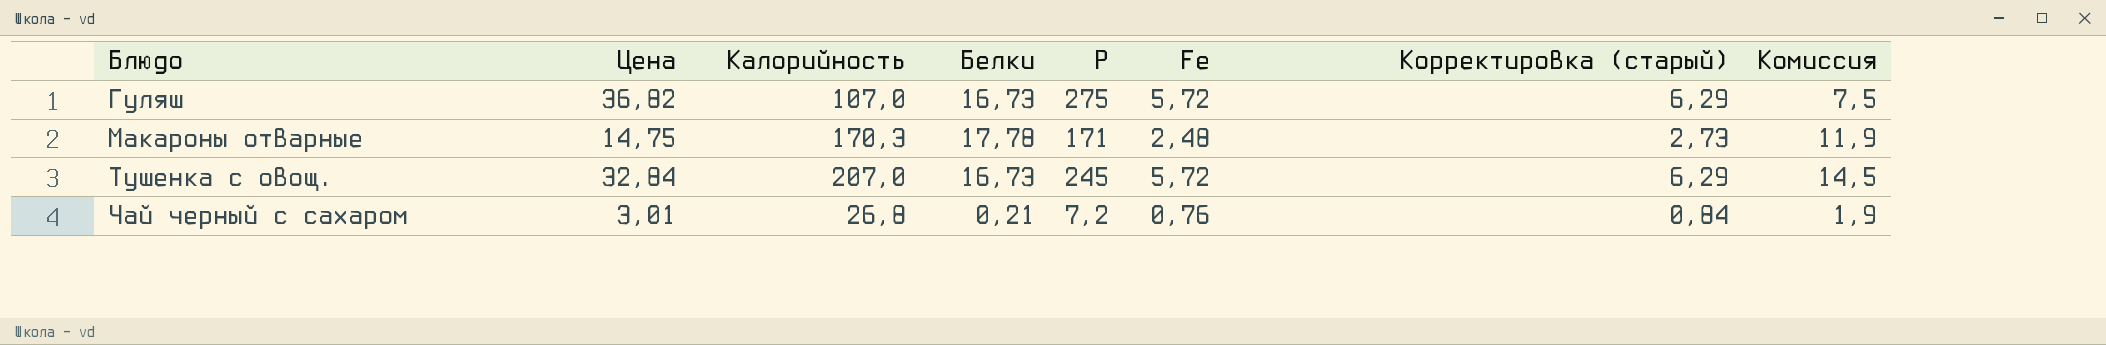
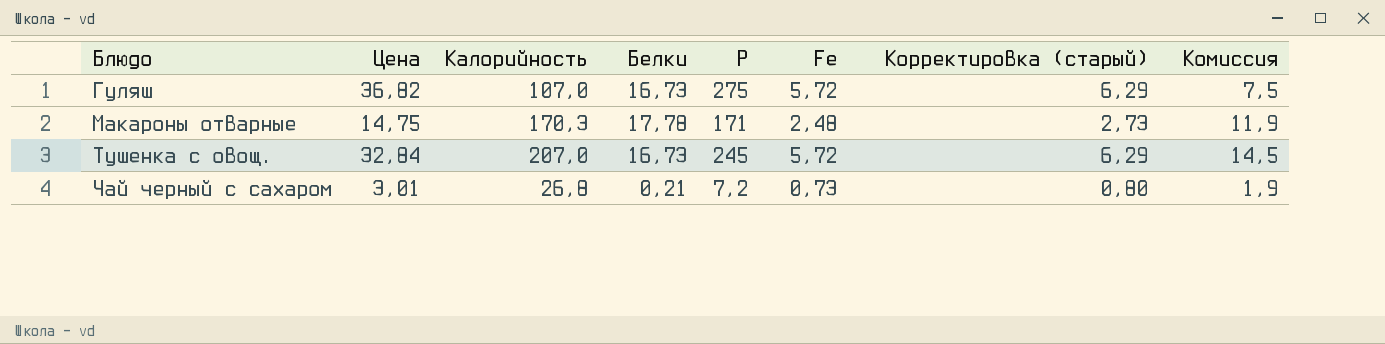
Чай черный с сахаром | Fe: 0,76 -> 0,73
Чай черный с сахаром | Корректировка (старый): 0,84 -> 0,80

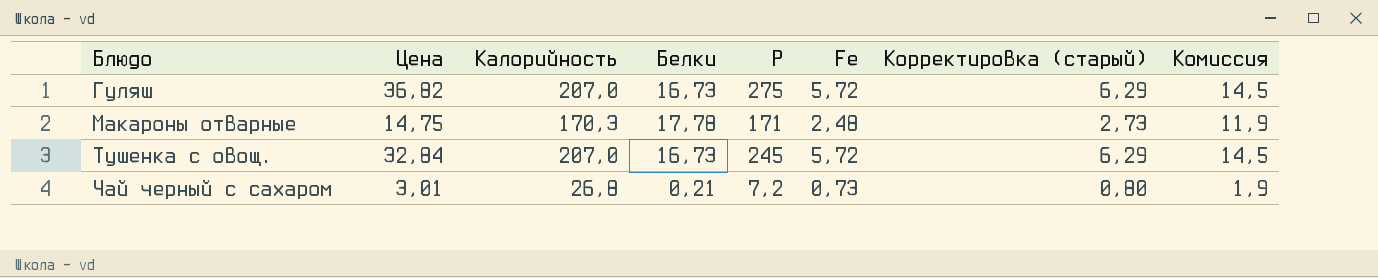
Гуляш | Калорийность: 107,0 -> 207,0
Гуляш | Комиссия: 7,5 -> 14,5

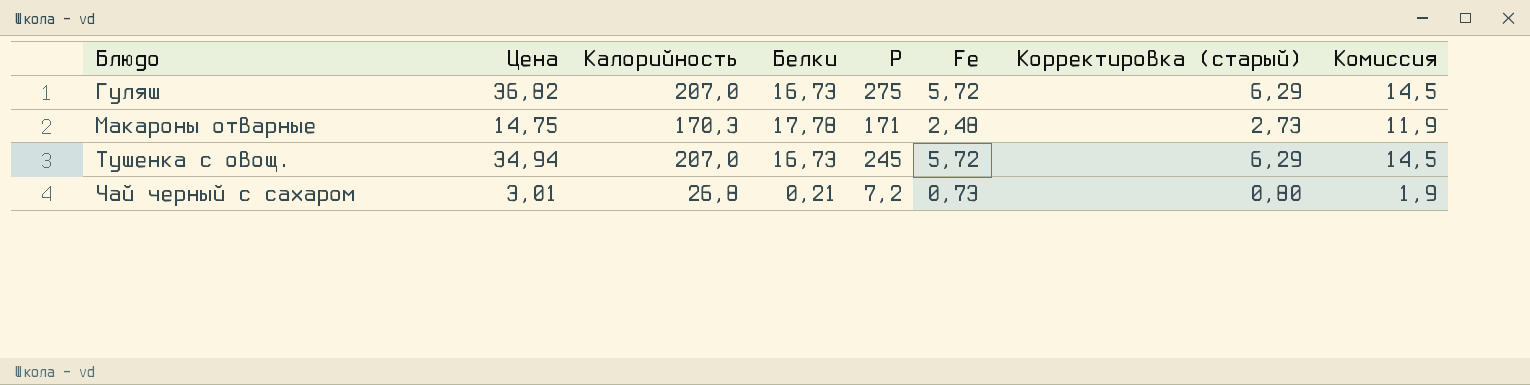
Тушенка с овощ. | Цена: 32,84 -> 34,94

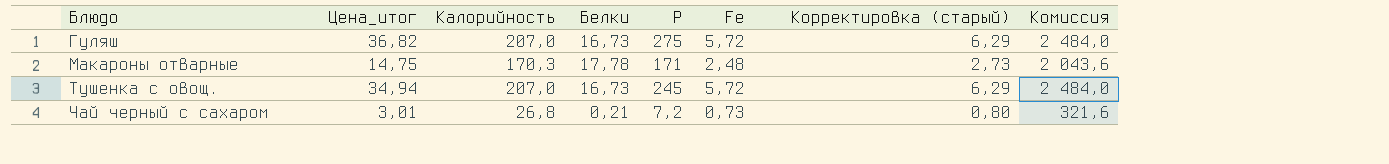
column name: Цена -> Цена_итог
column Комиссия | formula: [Калорийность] * 0,07 -> [Калорийность] * 12

